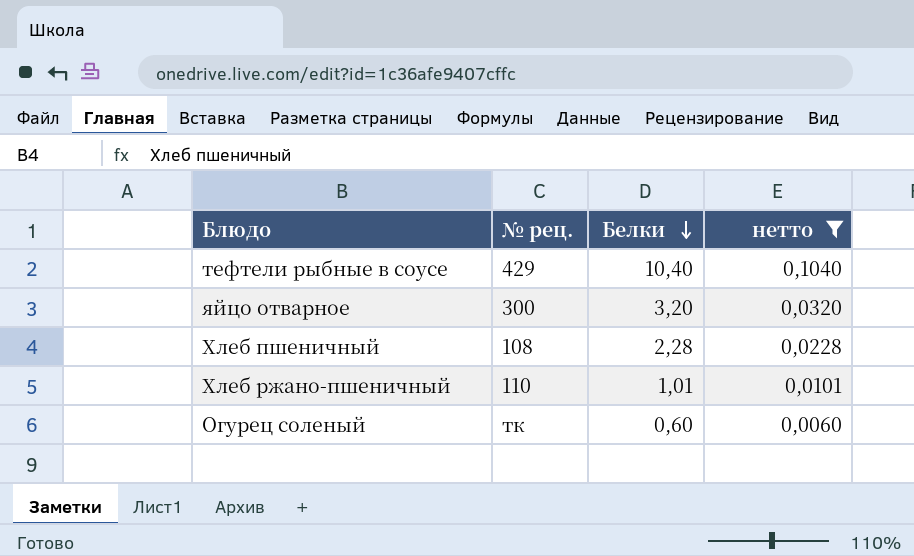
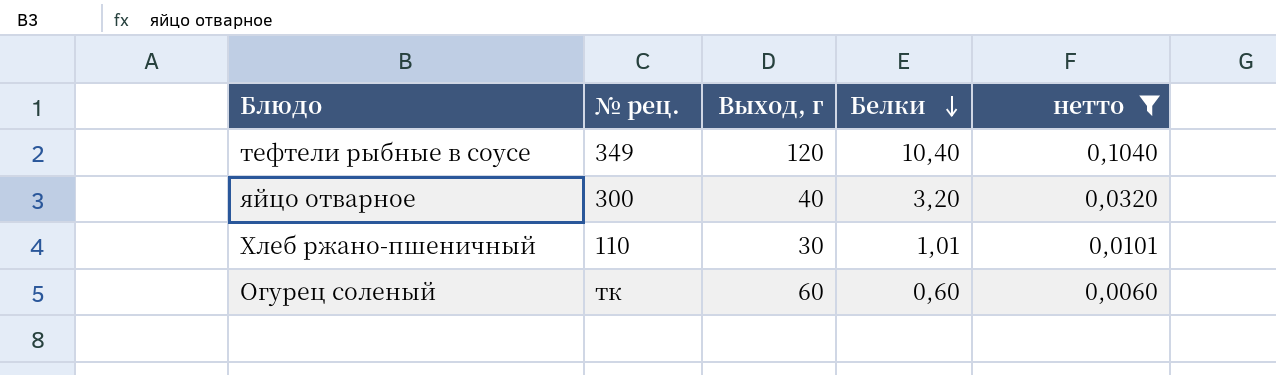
column Выход, г | position: none -> 3
row Хлеб пшеничный: 108 | 2,28 | 0,0228 -> none
тефтели рыбные в соусе | № рец.: 429 -> 349

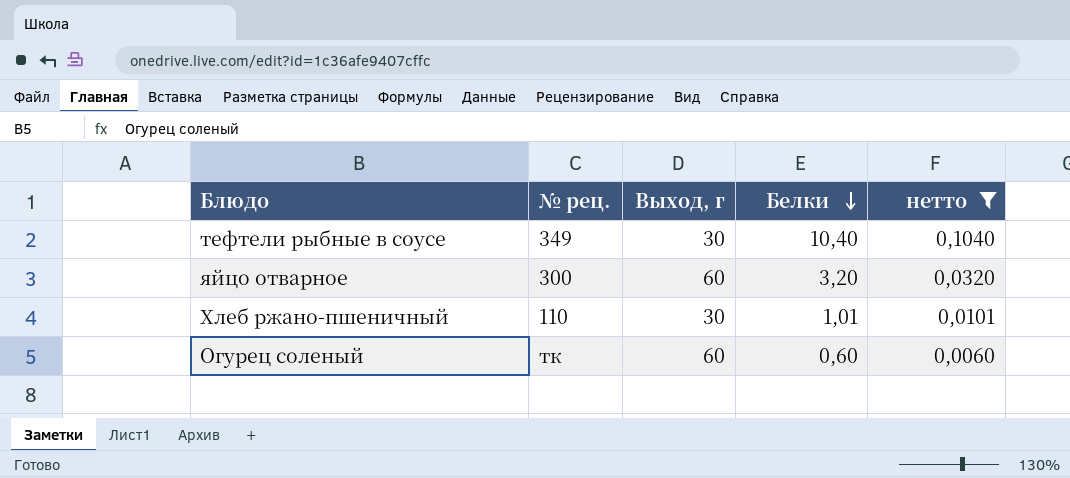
тефтели рыбные в соусе | Выход, г: 120 -> 30
яйцо отварное | Выход, г: 40 -> 60

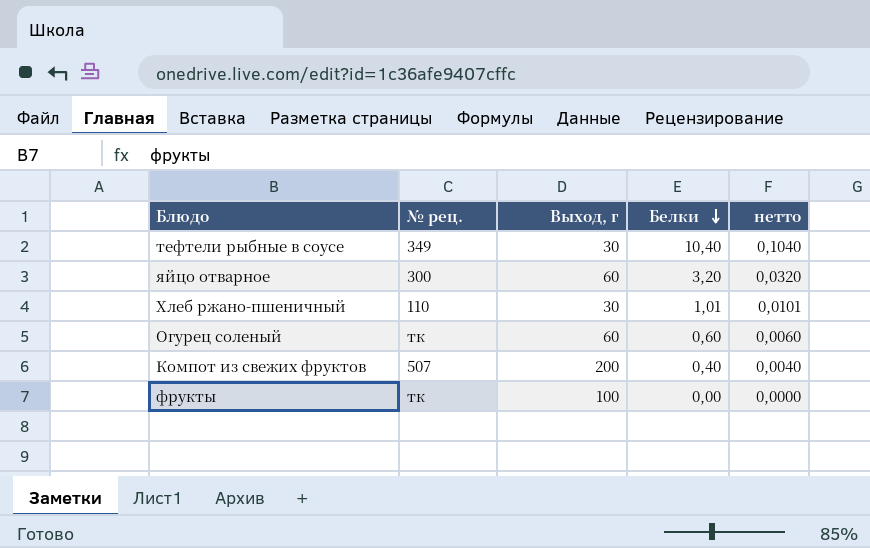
filter: нетто >= 0,0060 -> none

